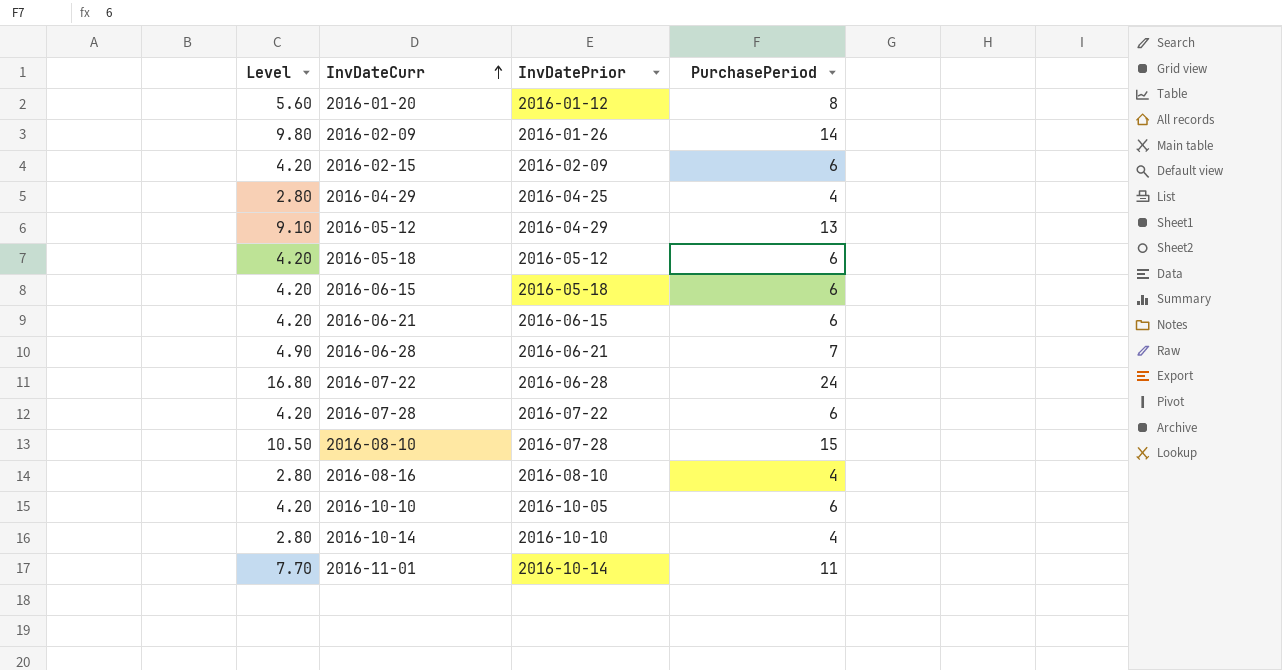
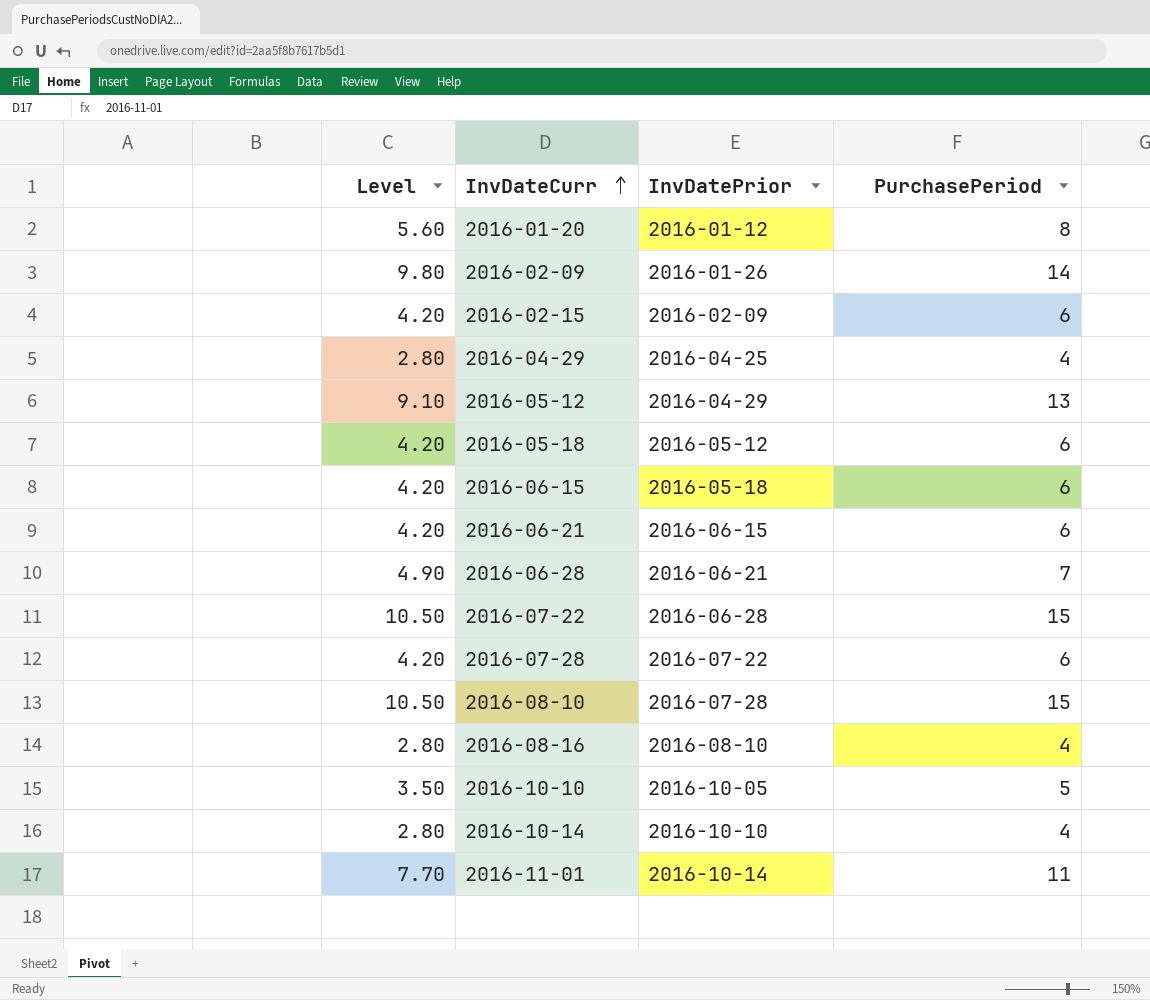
2016-07-22 | Level: 16.80 -> 10.50
2016-07-22 | PurchasePeriod: 24 -> 15
2016-10-10 | Level: 4.20 -> 3.50
2016-10-10 | PurchasePeriod: 6 -> 5

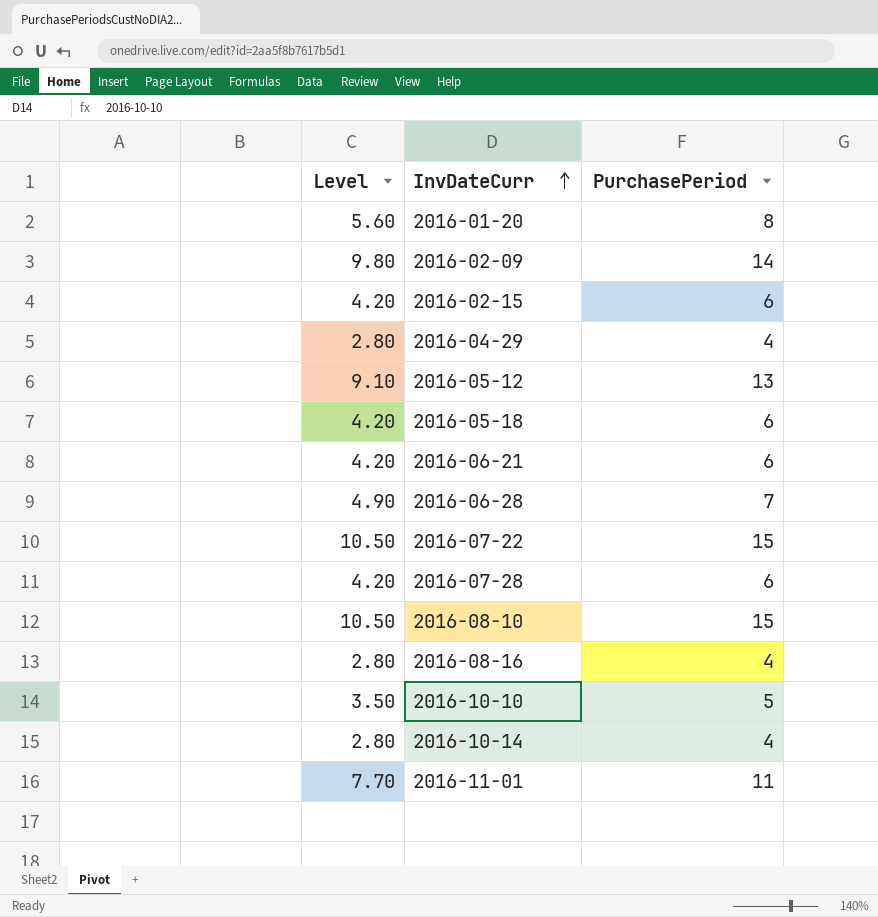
column InvDatePrior | position: 3 -> none
row 2016-06-15: 4.20 | 2016-05-18 | 6 -> none

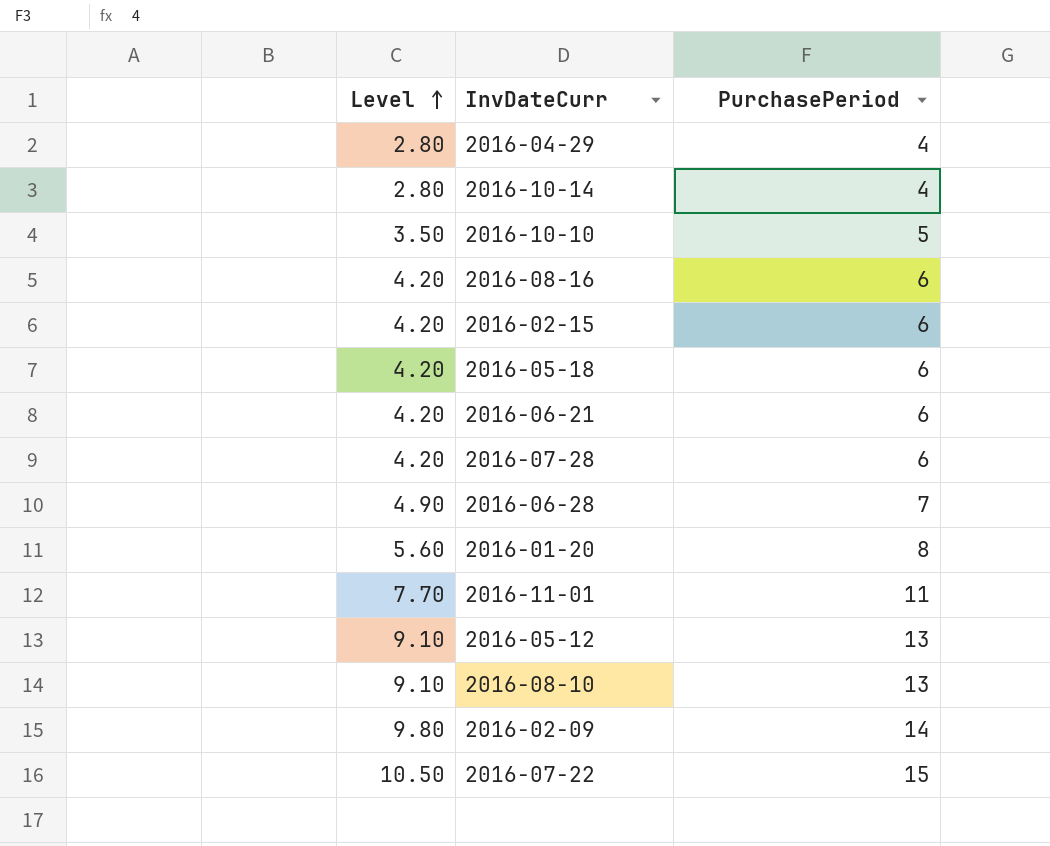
row order: InvDateCurr ascending -> Level ascending
2016-08-16 | Level: 2.80 -> 4.20
2016-08-16 | PurchasePeriod: 4 -> 6
2016-08-10 | Level: 10.50 -> 9.10
2016-08-10 | PurchasePeriod: 15 -> 13

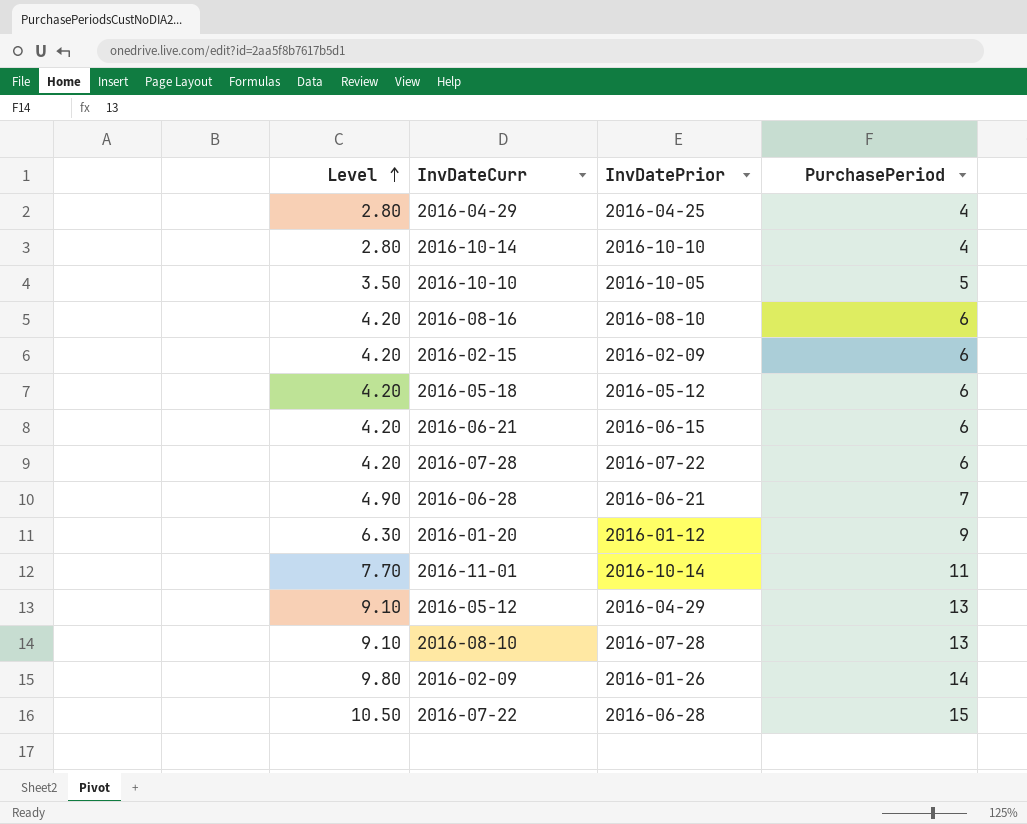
column InvDatePrior | position: none -> 3
2016-01-20 | Level: 5.60 -> 6.30
2016-01-20 | PurchasePeriod: 8 -> 9

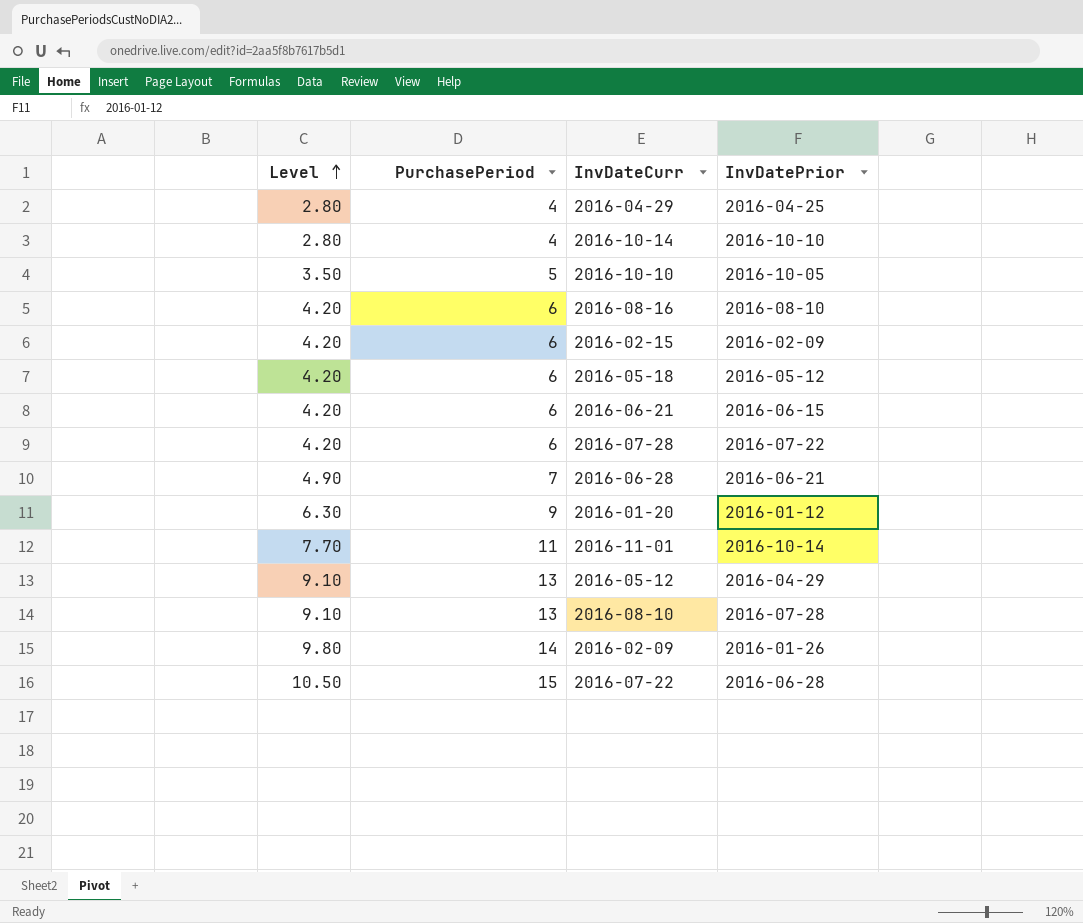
column PurchasePeriod | position: 4 -> 2

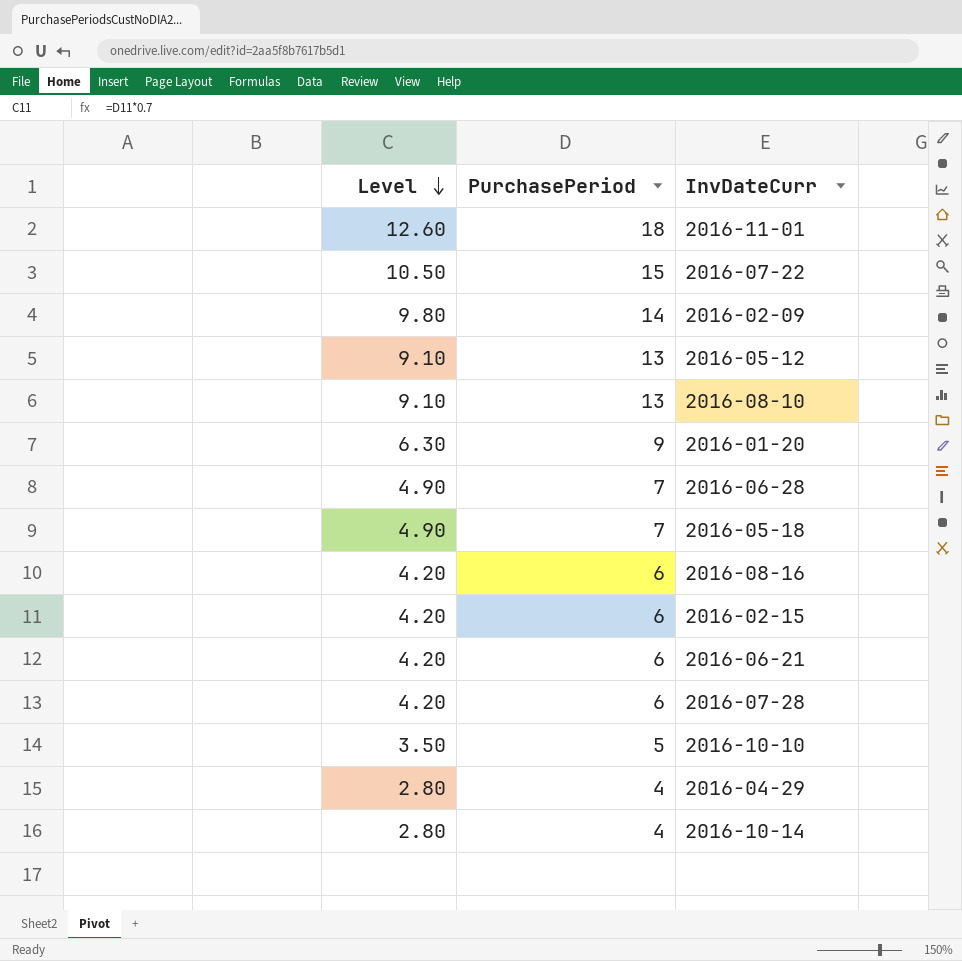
row order: Level ascending -> Level descending
column InvDatePrior | position: 4 -> none
2016-11-01 | Level: 7.70 -> 12.60
2016-11-01 | PurchasePeriod: 11 -> 18
2016-05-18 | Level: 4.20 -> 4.90
2016-05-18 | PurchasePeriod: 6 -> 7

